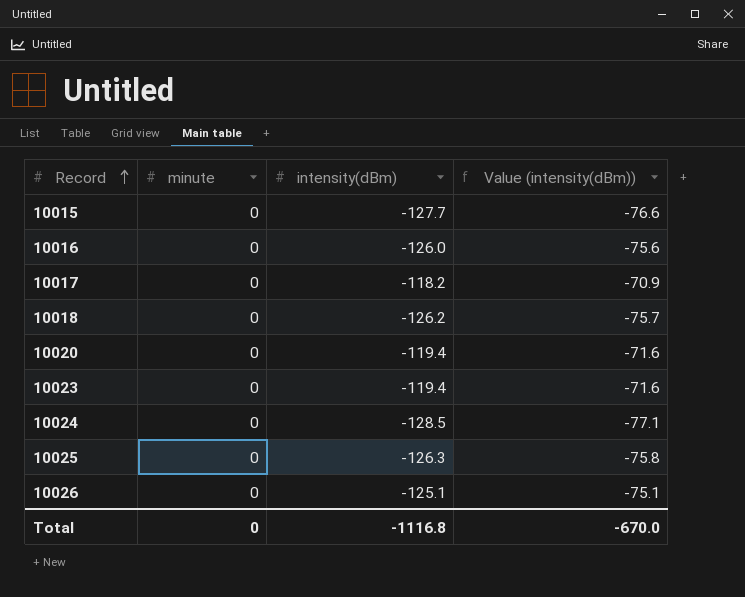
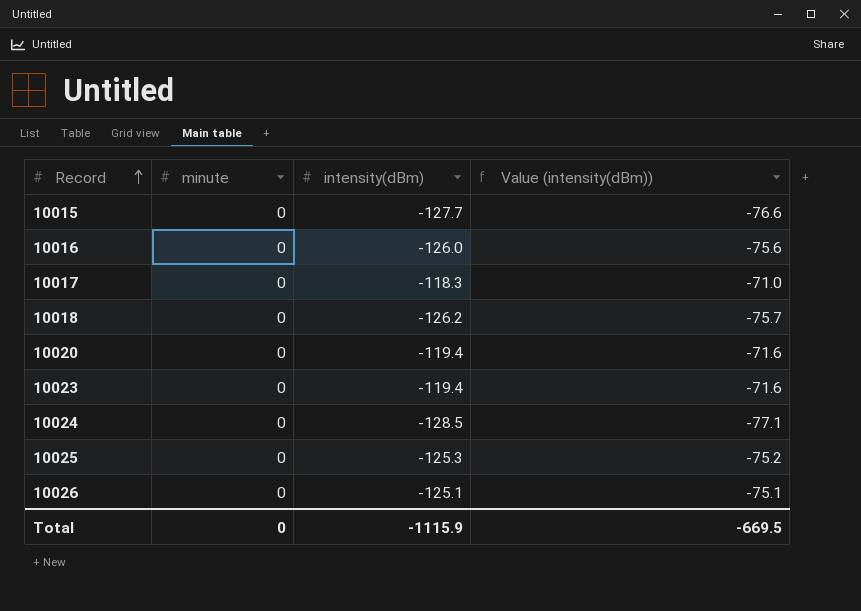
10017 | intensity(dBm): -118.2 -> -118.3
10017 | Value (intensity(dBm)): -70.9 -> -71.0
10025 | intensity(dBm): -126.3 -> -125.3
10025 | Value (intensity(dBm)): -75.8 -> -75.2
Total | intensity(dBm): -1116.8 -> -1115.9
Total | Value (intensity(dBm)): -670.0 -> -669.5

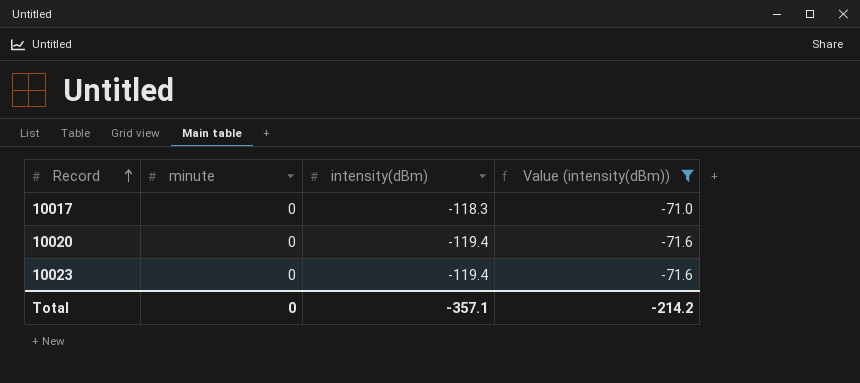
filter: none -> Value (intensity(dBm)) >= -71.6
Total | intensity(dBm): -1115.9 -> -357.1
Total | Value (intensity(dBm)): -669.5 -> -214.2

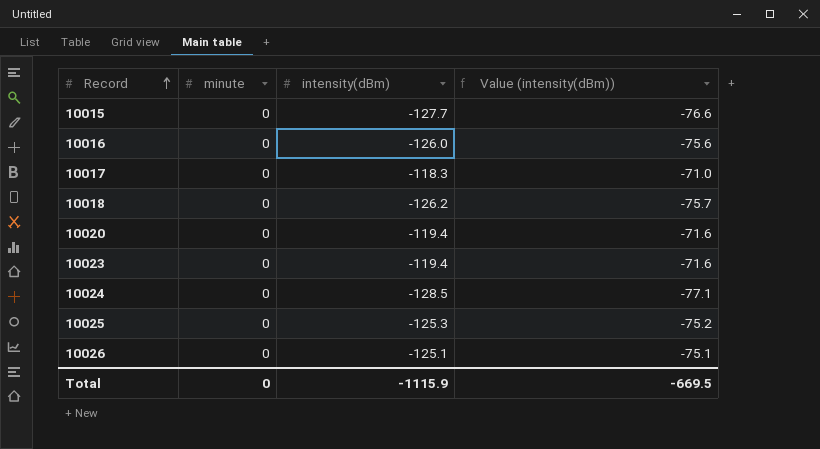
filter: Value (intensity(dBm)) >= -71.6 -> none
Total | intensity(dBm): -357.1 -> -1115.9
Total | Value (intensity(dBm)): -214.2 -> -669.5

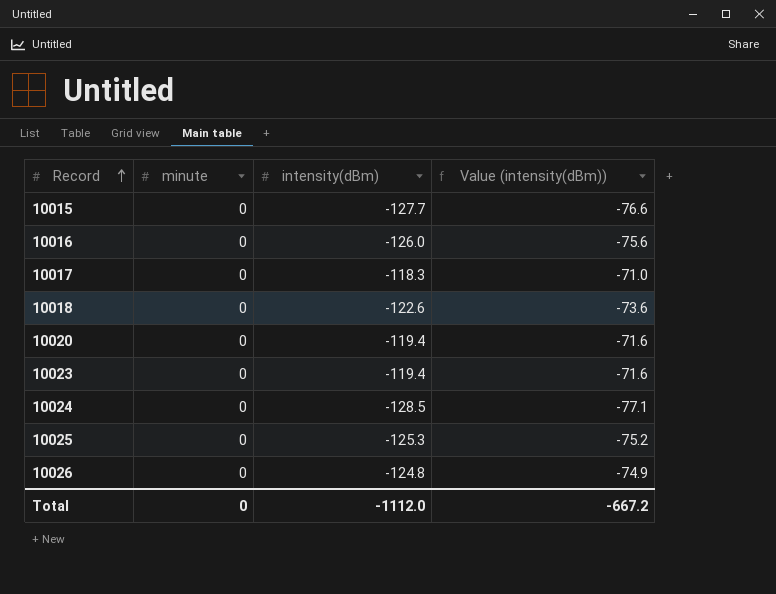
10018 | intensity(dBm): -126.2 -> -122.6
10018 | Value (intensity(dBm)): -75.7 -> -73.6
10026 | intensity(dBm): -125.1 -> -124.8
10026 | Value (intensity(dBm)): -75.1 -> -74.9
Total | intensity(dBm): -1115.9 -> -1112.0
Total | Value (intensity(dBm)): -669.5 -> -667.2

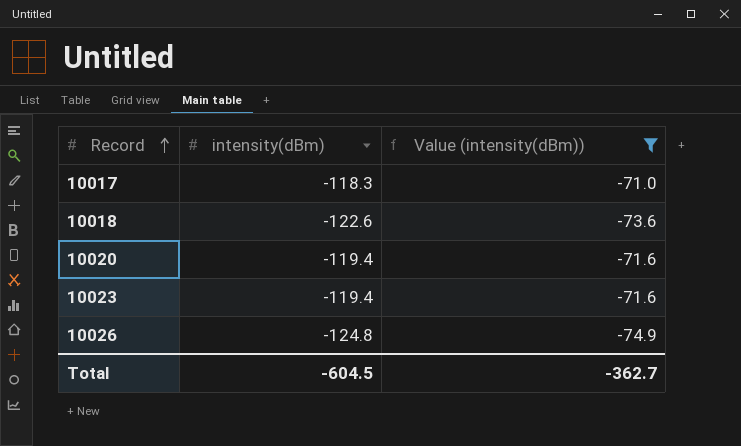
filter: none -> Value (intensity(dBm)) >= -74.9
column minute | position: 2 -> none
Total | intensity(dBm): -1112.0 -> -604.5
Total | Value (intensity(dBm)): -667.2 -> -362.7

